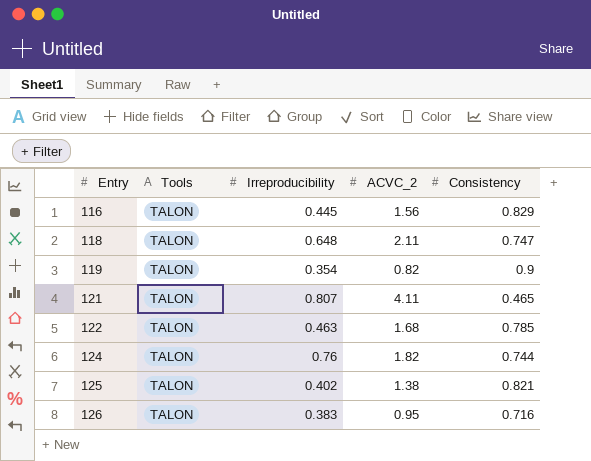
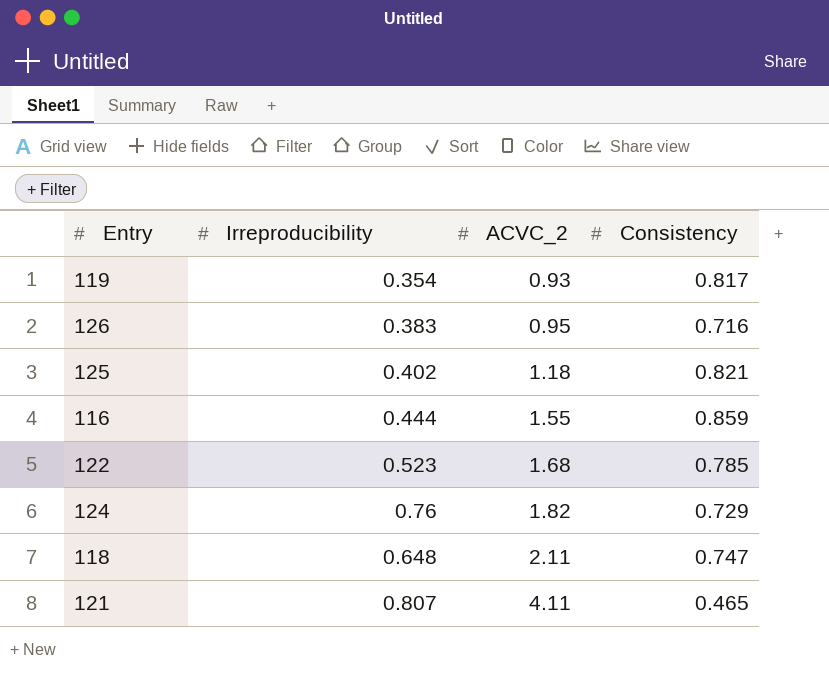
row order: Entry ascending -> ACVC_2 ascending
column Tools | position: 2 -> none
119 | ACVC_2: 0.82 -> 0.93
119 | Consistency: 0.9 -> 0.817
125 | ACVC_2: 1.38 -> 1.18
116 | Irreproducibility: 0.445 -> 0.444
116 | ACVC_2: 1.56 -> 1.55
116 | Consistency: 0.829 -> 0.859
122 | Irreproducibility: 0.463 -> 0.523
124 | Consistency: 0.744 -> 0.729

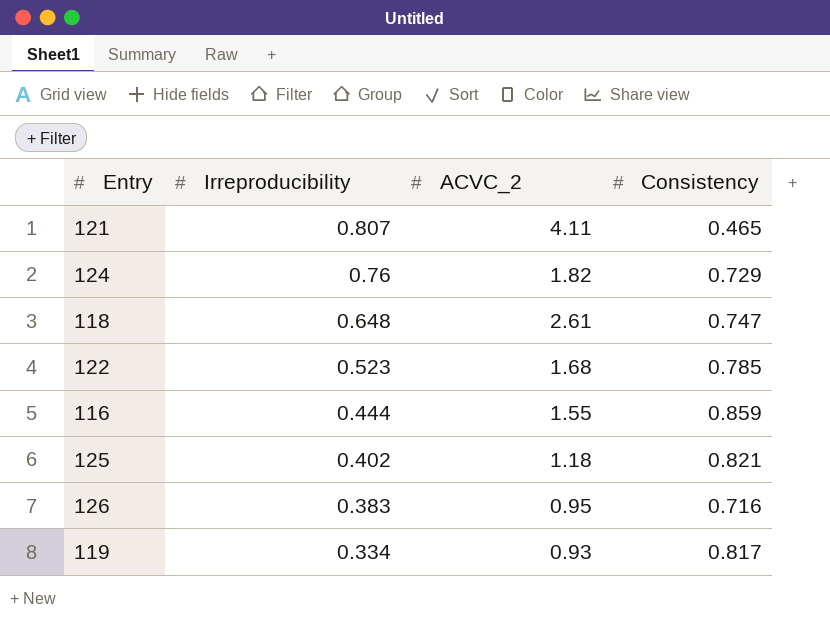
row order: ACVC_2 ascending -> Irreproducibility descending
118 | ACVC_2: 2.11 -> 2.61
119 | Irreproducibility: 0.354 -> 0.334

